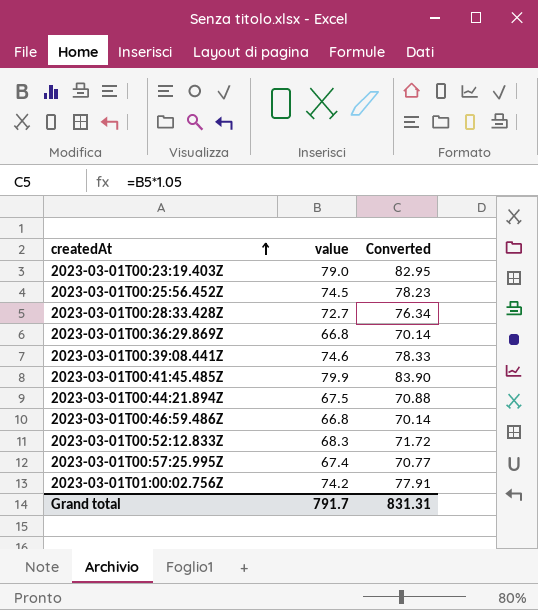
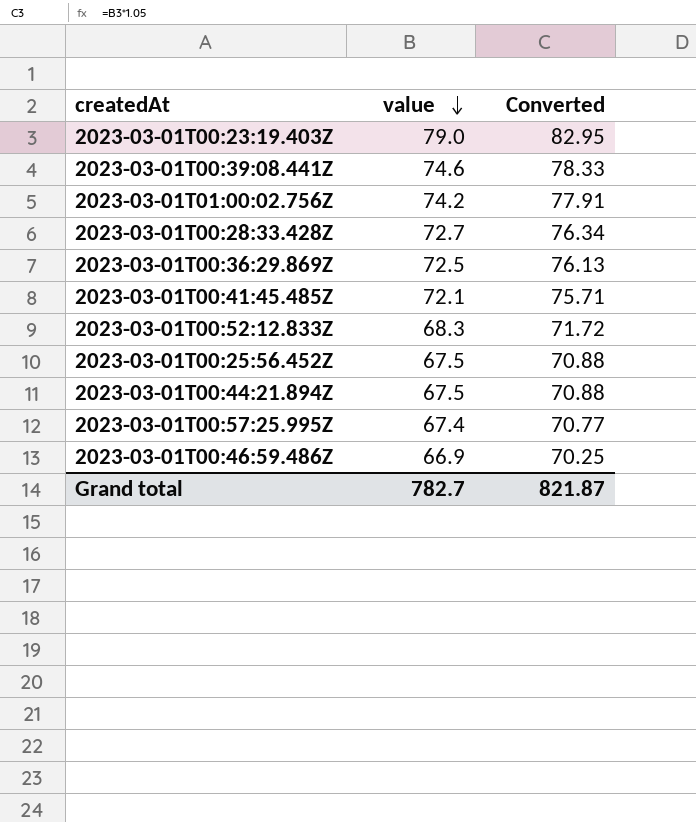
row order: createdAt ascending -> value descending
2023-03-01T00:36:29.869Z | value: 66.8 -> 72.5
2023-03-01T00:36:29.869Z | Converted: 70.14 -> 76.13
2023-03-01T00:41:45.485Z | value: 79.9 -> 72.1
2023-03-01T00:41:45.485Z | Converted: 83.90 -> 75.71
2023-03-01T00:25:56.452Z | value: 74.5 -> 67.5
2023-03-01T00:25:56.452Z | Converted: 78.23 -> 70.88
2023-03-01T00:46:59.486Z | value: 66.8 -> 66.9
2023-03-01T00:46:59.486Z | Converted: 70.14 -> 70.25
Grand total | value: 791.7 -> 782.7
Grand total | Converted: 831.31 -> 821.87

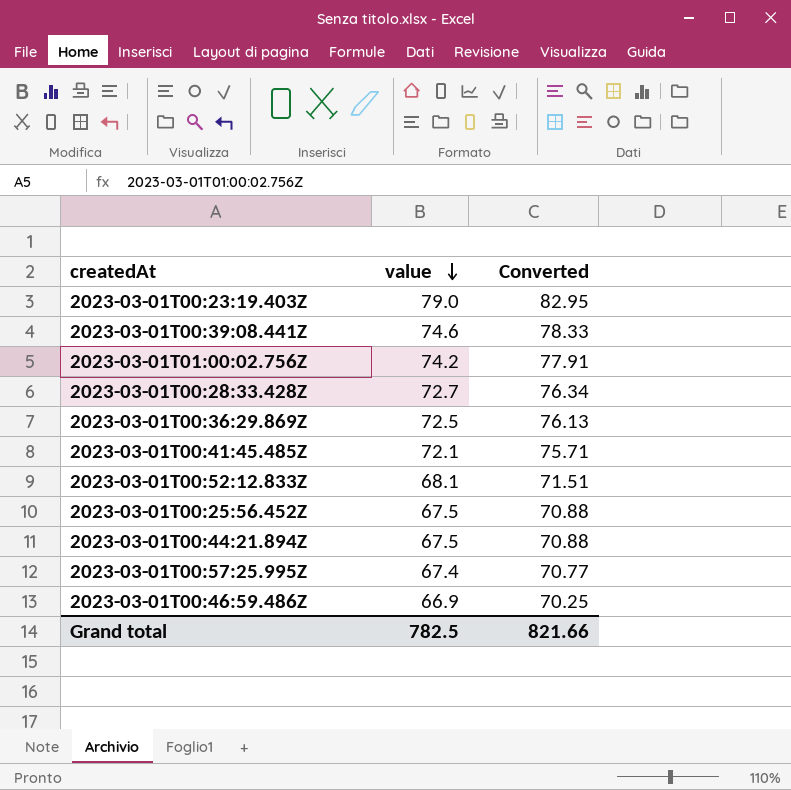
2023-03-01T00:52:12.833Z | value: 68.3 -> 68.1
2023-03-01T00:52:12.833Z | Converted: 71.72 -> 71.51
Grand total | value: 782.7 -> 782.5
Grand total | Converted: 821.87 -> 821.66

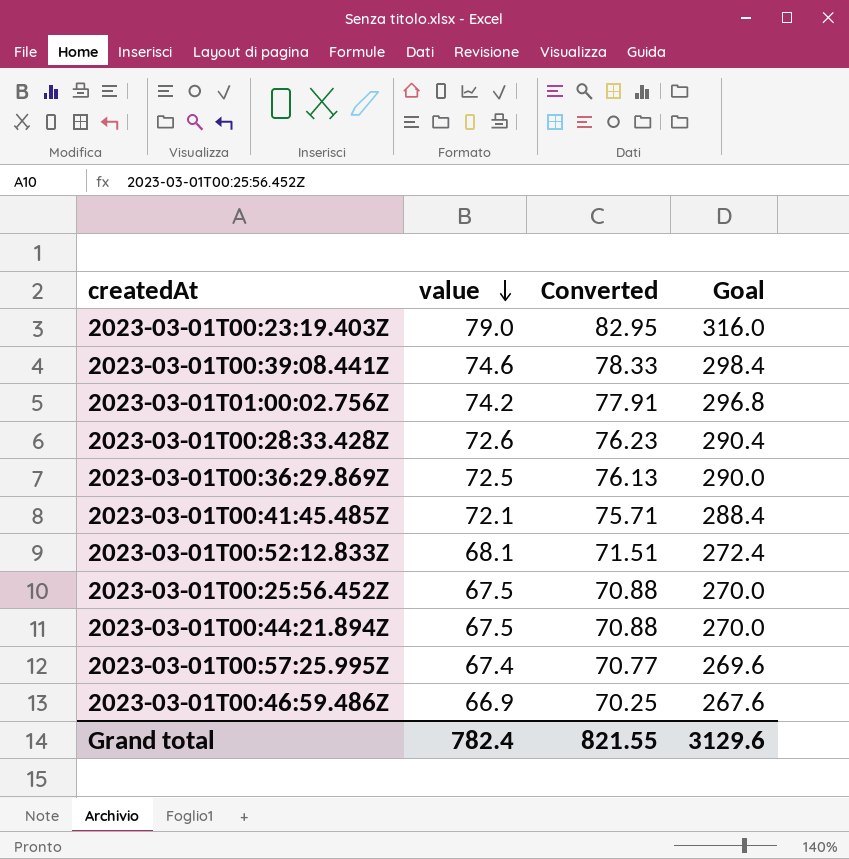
column Goal | formula: none -> [value] * 4
2023-03-01T00:28:33.428Z | value: 72.7 -> 72.6
2023-03-01T00:28:33.428Z | Converted: 76.34 -> 76.23
Grand total | value: 782.5 -> 782.4
Grand total | Converted: 821.66 -> 821.55

